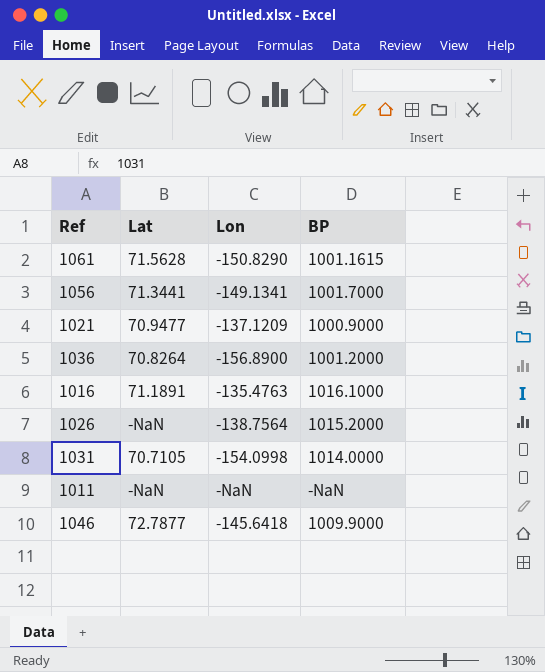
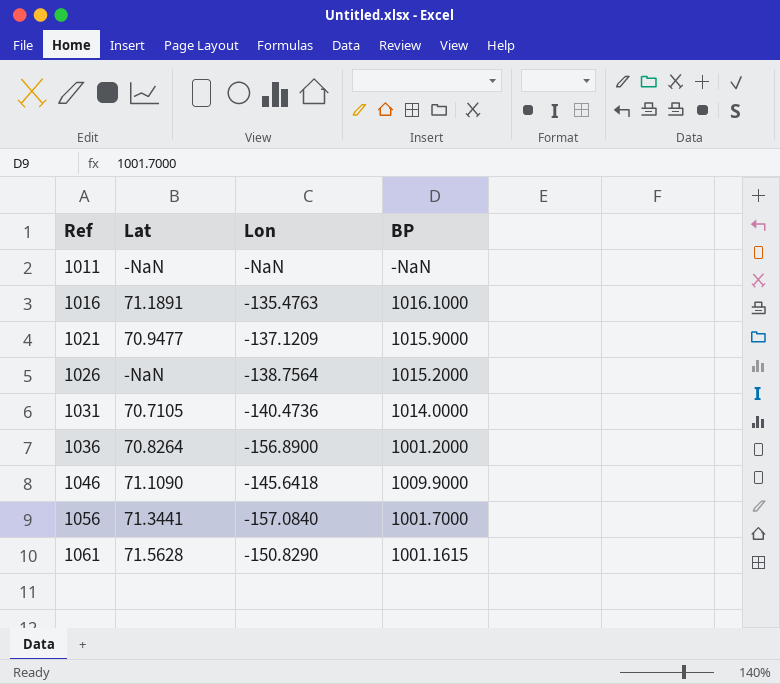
row order: none -> Ref ascending
1021 | BP: 1000.9000 -> 1015.9000
1031 | Lon: -154.0998 -> -140.4736
1046 | Lat: 72.7877 -> 71.1090
1056 | Lon: -149.1341 -> -157.0840

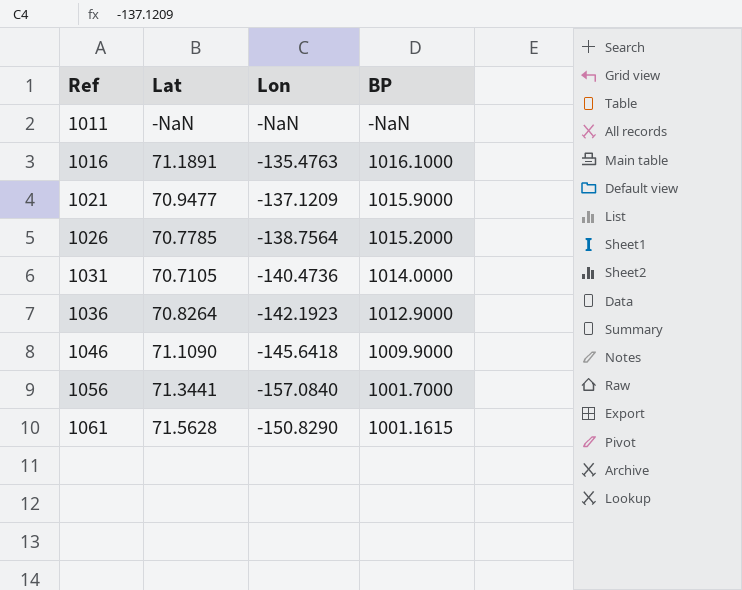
1026 | Lat: -NaN -> 70.7785
1036 | Lon: -156.8900 -> -142.1923
1036 | BP: 1001.2000 -> 1012.9000

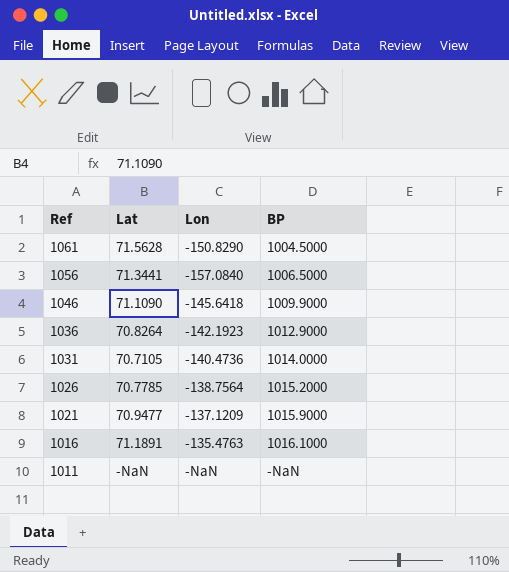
row order: Ref ascending -> Ref descending
1061 | BP: 1001.1615 -> 1004.5000
1056 | BP: 1001.7000 -> 1006.5000

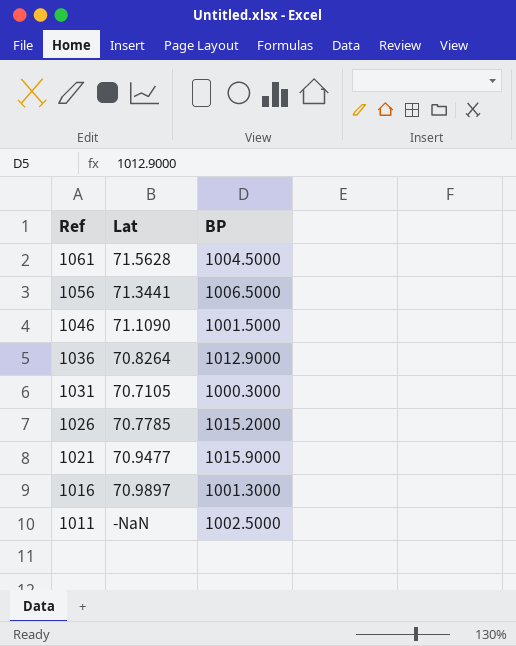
column Lon | position: 3 -> none
1046 | BP: 1009.9000 -> 1001.5000
1031 | BP: 1014.0000 -> 1000.3000
1016 | Lat: 71.1891 -> 70.9897
1016 | BP: 1016.1000 -> 1001.3000
1011 | BP: -NaN -> 1002.5000

